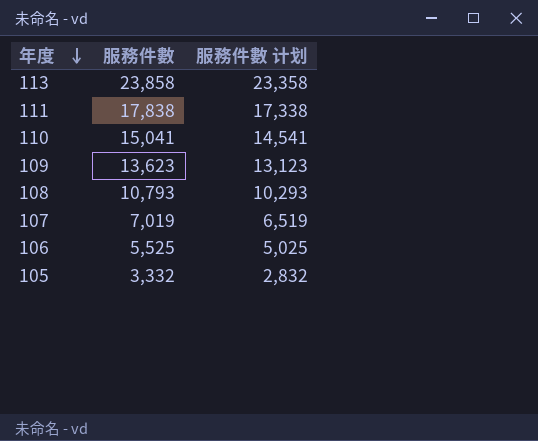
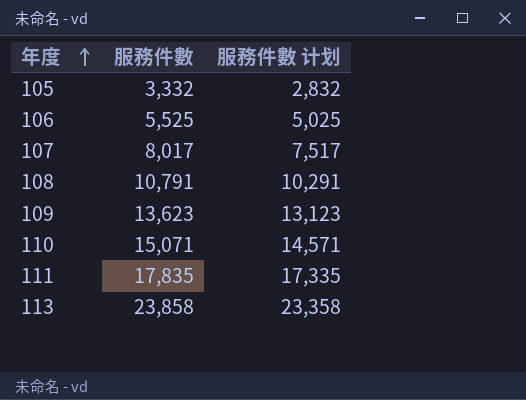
row order: 年度 descending -> 年度 ascending
107 | 服務件數: 7,019 -> 8,017
107 | 服務件數 计划: 6,519 -> 7,517
108 | 服務件數: 10,793 -> 10,791
108 | 服務件數 计划: 10,293 -> 10,291
110 | 服務件數: 15,041 -> 15,071
110 | 服務件數 计划: 14,541 -> 14,571
111 | 服務件數: 17,838 -> 17,835
111 | 服務件數 计划: 17,338 -> 17,335

